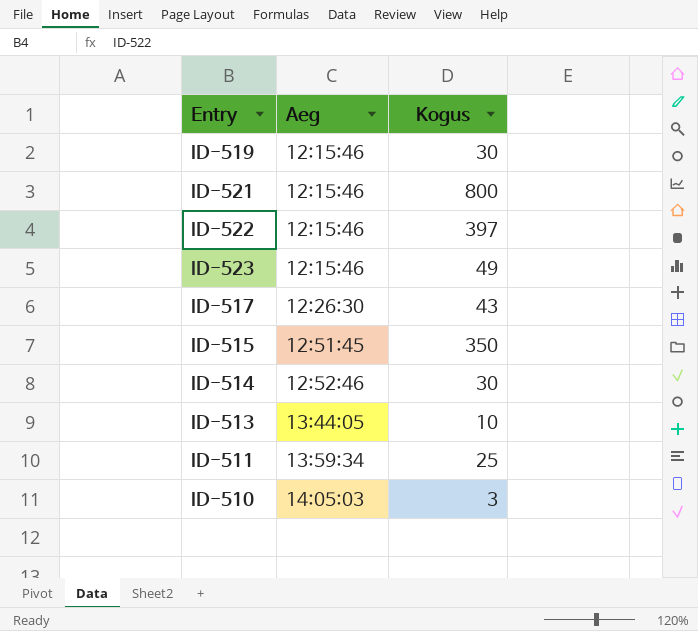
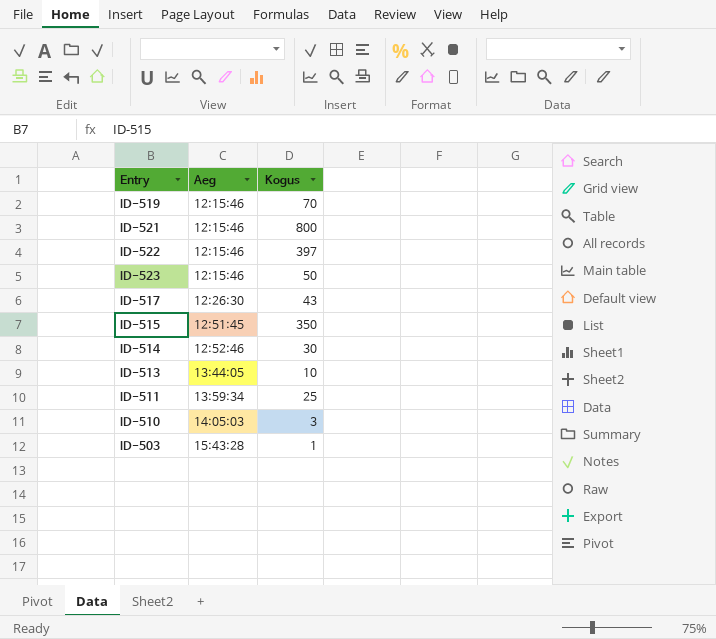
ID-519 | Kogus: 30 -> 70
ID-523 | Kogus: 49 -> 50
row ID-503: none -> 15:43:28 | 1

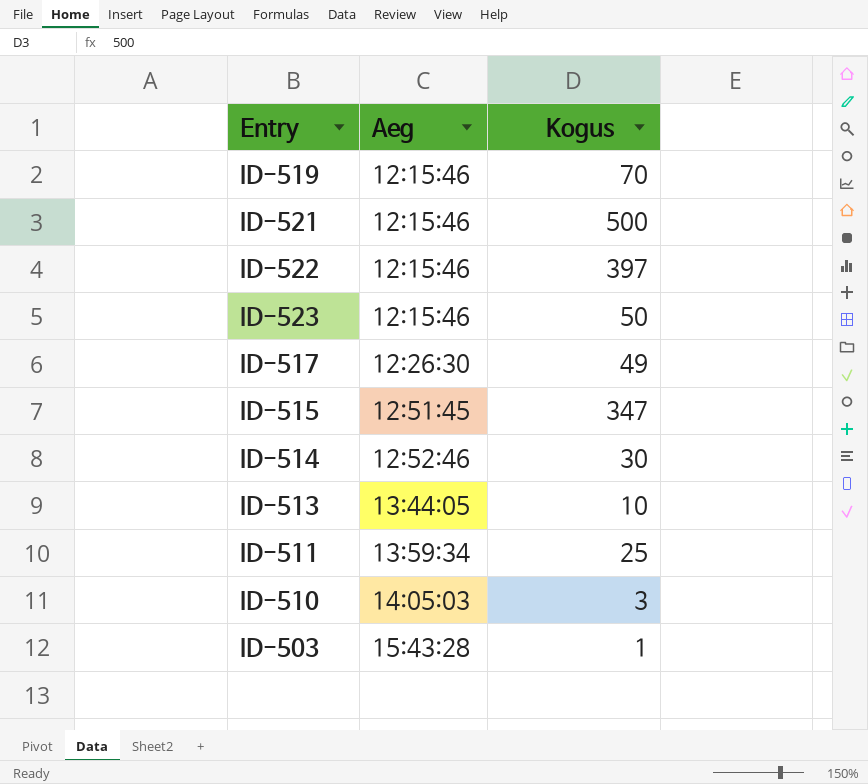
ID-521 | Kogus: 800 -> 500
ID-517 | Kogus: 43 -> 49
ID-515 | Kogus: 350 -> 347

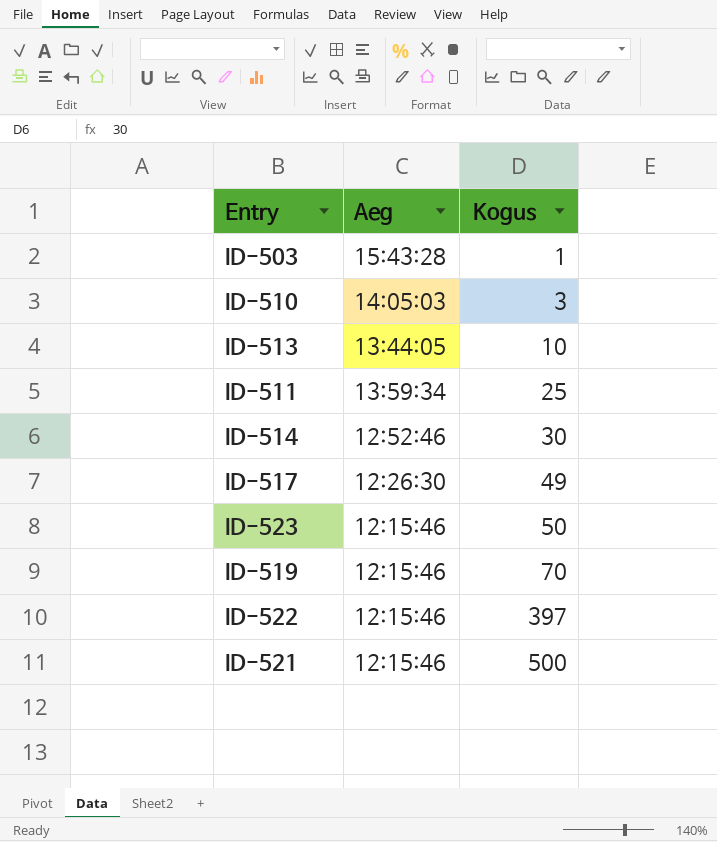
row order: Aeg ascending -> Kogus ascending
row ID-515: 12:51:45 | 347 -> none

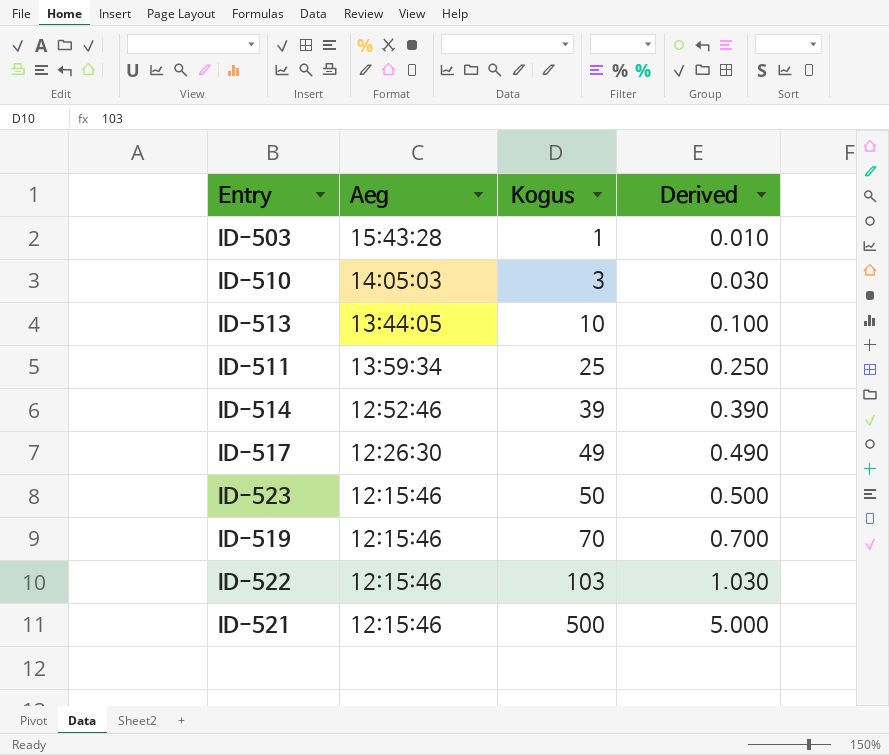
column Derived | formula: none -> [Kogus] * 0.01
ID-514 | Kogus: 30 -> 39
ID-522 | Kogus: 397 -> 103

